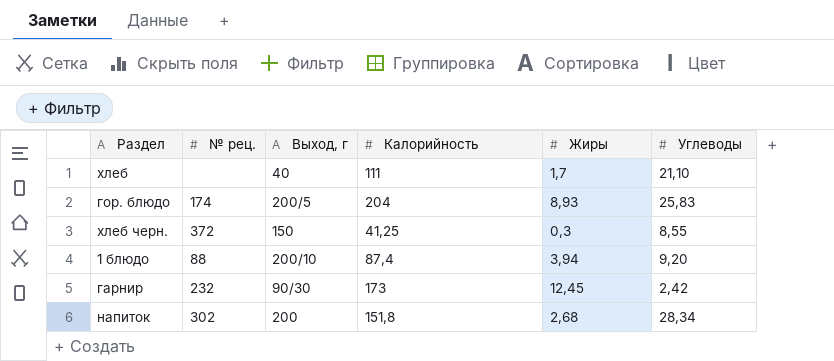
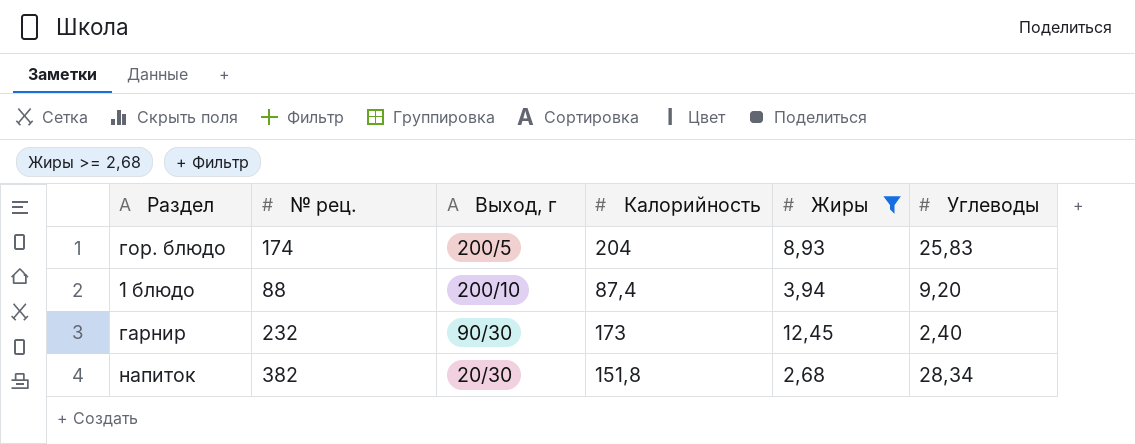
filter: none -> Жиры >= 2,68
гарнир | Углеводы: 2,42 -> 2,40
напиток | № рец.: 302 -> 382
напиток | Выход, г: 200 -> 20/30

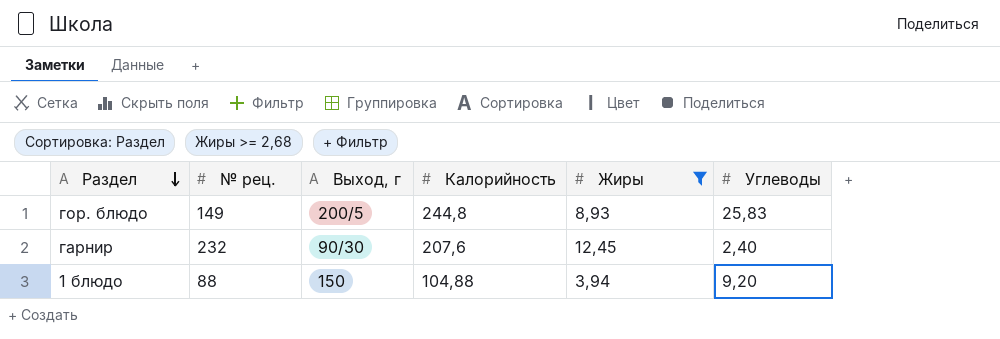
row order: none -> Раздел descending
row напиток: 382 | 20/30 | 151,8 | 2,68 | 28,34 -> none
гор. блюдо | № рец.: 174 -> 149
гор. блюдо | Калорийность: 204 -> 244,8
гарнир | Калорийность: 173 -> 207,6
1 блюдо | Выход, г: 200/10 -> 150
1 блюдо | Калорийность: 87,4 -> 104,88

